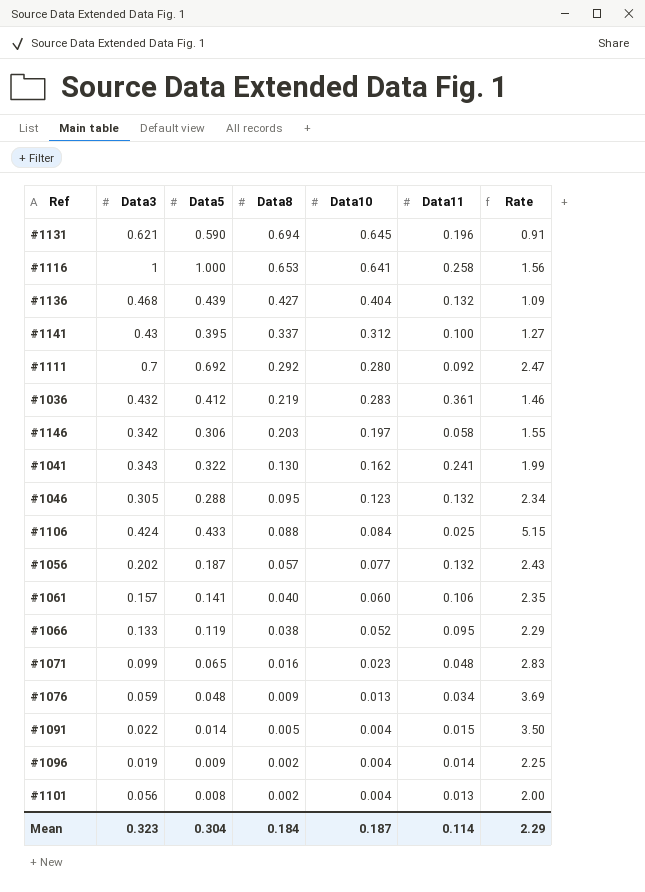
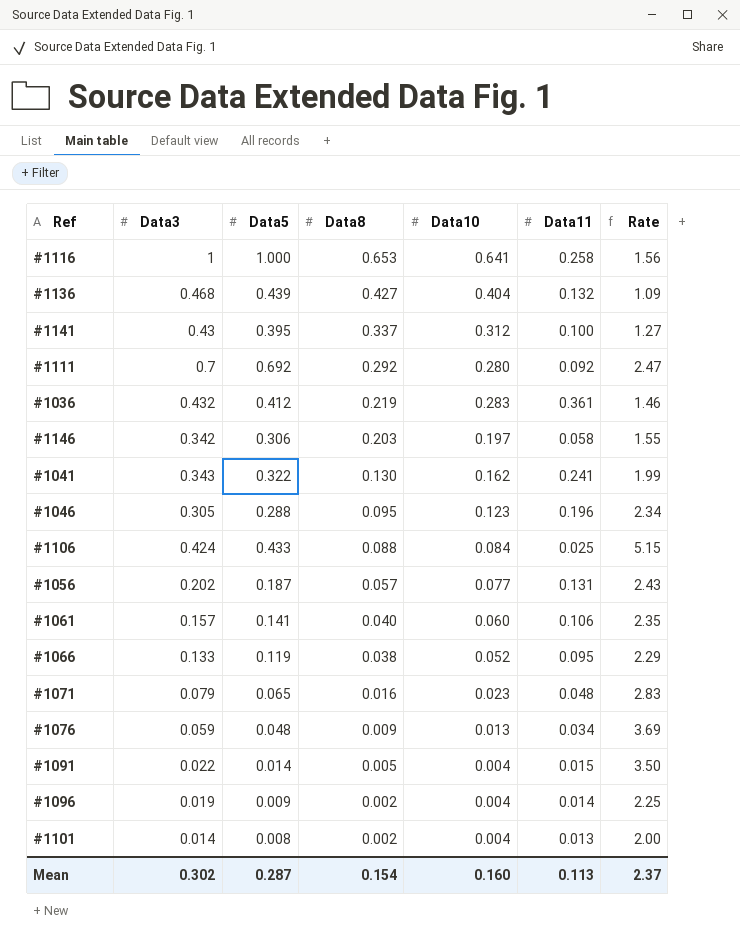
row #1131: 0.621 | 0.590 | 0.694 | 0.645 | 0.196 | 0.91 -> none
#1046 | Data11: 0.132 -> 0.196
#1056 | Data11: 0.132 -> 0.131
#1071 | Data3: 0.099 -> 0.079
#1101 | Data3: 0.056 -> 0.014
Mean | Data3: 0.323 -> 0.302
Mean | Data5: 0.304 -> 0.287
Mean | Data8: 0.184 -> 0.154
Mean | Data10: 0.187 -> 0.160
Mean | Data11: 0.114 -> 0.113
Mean | Rate: 2.29 -> 2.37

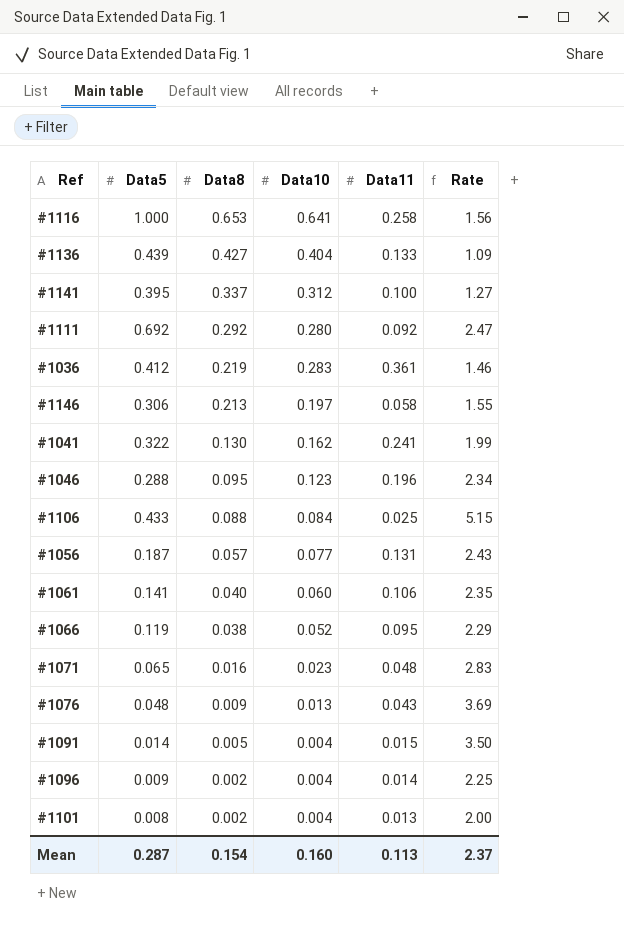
column Data3 | position: 2 -> none
#1136 | Data11: 0.132 -> 0.133
#1146 | Data8: 0.203 -> 0.213
#1076 | Data11: 0.034 -> 0.043

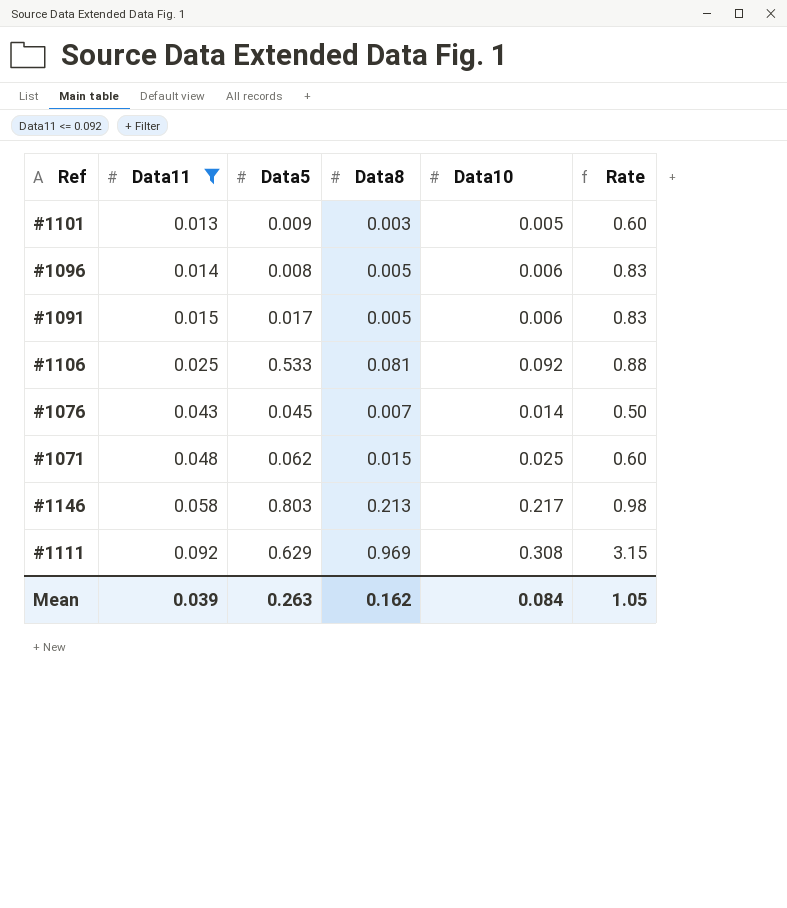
filter: none -> Data11 <= 0.092
row order: Data8 descending -> Data11 ascending
column Data11 | position: 5 -> 2
column Rate | formula: [Data5] / [Data10] -> [Data8] / [Data10]
#1101 | Data5: 0.008 -> 0.009
#1101 | Data8: 0.002 -> 0.003
#1101 | Data10: 0.004 -> 0.005
#1096 | Data5: 0.009 -> 0.008
#1096 | Data8: 0.002 -> 0.005
#1096 | Data10: 0.004 -> 0.006
#1091 | Data5: 0.014 -> 0.017
#1091 | Data10: 0.004 -> 0.006
#1106 | Data5: 0.433 -> 0.533
#1106 | Data8: 0.088 -> 0.081
#1106 | Data10: 0.084 -> 0.092
#1076 | Data5: 0.048 -> 0.045
#1076 | Data8: 0.009 -> 0.007
#1076 | Data10: 0.013 -> 0.014
#1071 | Data5: 0.065 -> 0.062
#1071 | Data8: 0.016 -> 0.015
#1071 | Data10: 0.023 -> 0.025
#1146 | Data5: 0.306 -> 0.803
#1146 | Data10: 0.197 -> 0.217
#1111 | Data5: 0.692 -> 0.629
#1111 | Data8: 0.292 -> 0.969
#1111 | Data10: 0.280 -> 0.308
Mean | Data11: 0.113 -> 0.039
Mean | Data5: 0.287 -> 0.263
Mean | Data8: 0.154 -> 0.162
Mean | Data10: 0.160 -> 0.084
Mean | Rate: 2.37 -> 1.05

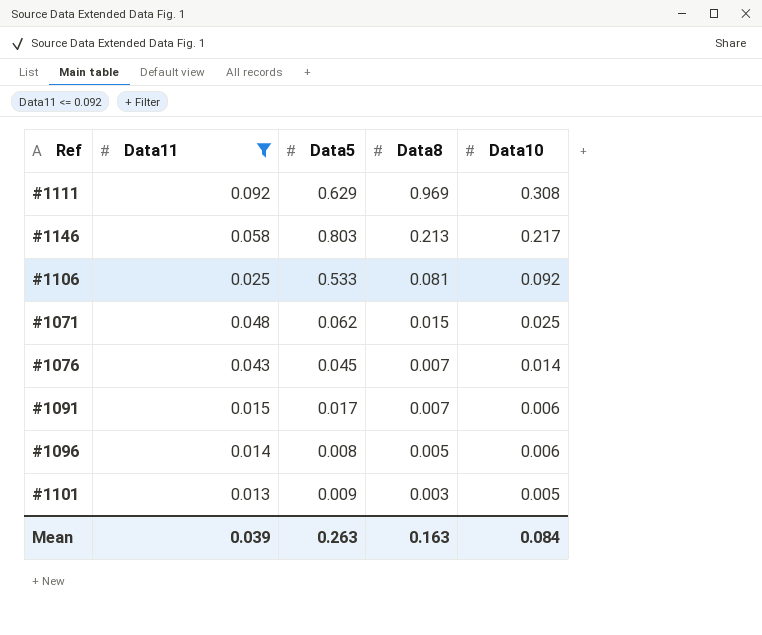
row order: Data11 ascending -> Data8 descending
column Rate | formula: [Data8] / [Data10] -> none
#1091 | Data8: 0.005 -> 0.007
Mean | Data8: 0.162 -> 0.163

